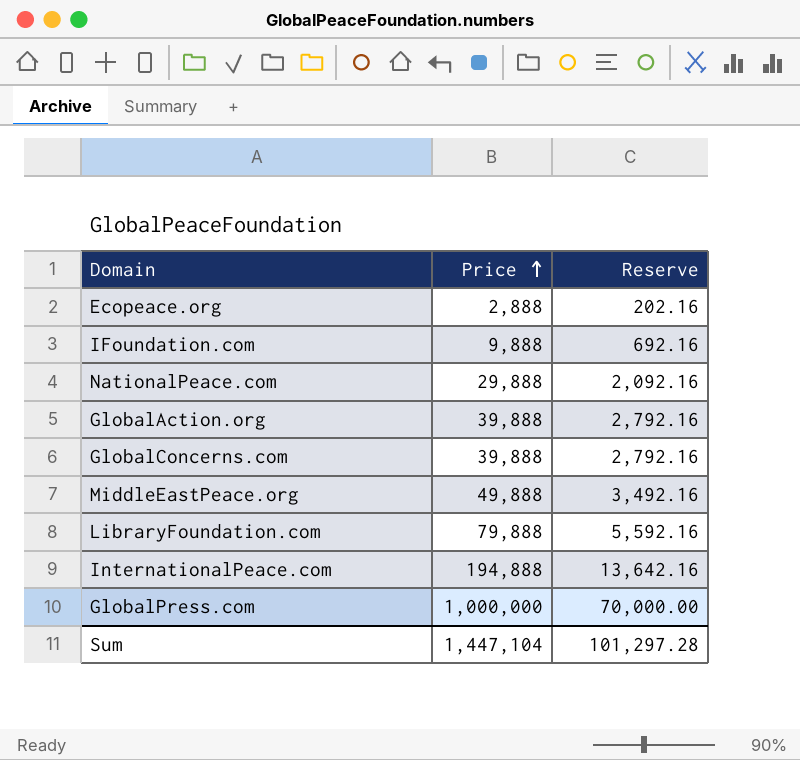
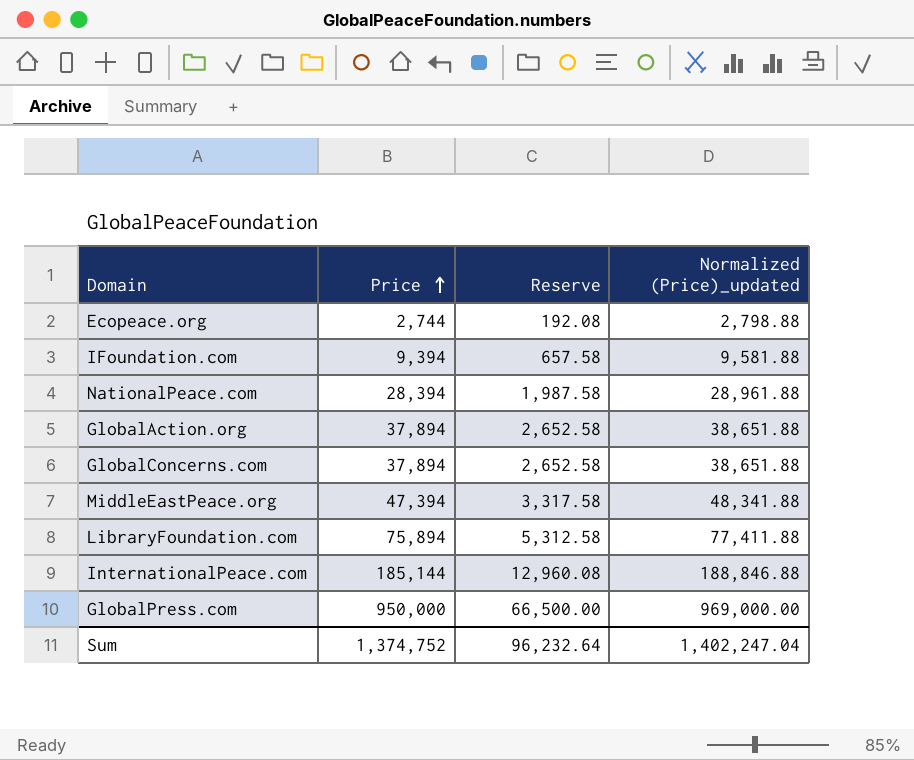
column Normalized (Price)_updated | formula: none -> [Price] * 1.02
Ecopeace.org | Price: 2,888 -> 2,744
Ecopeace.org | Reserve: 202.16 -> 192.08
IFoundation.com | Price: 9,888 -> 9,394
IFoundation.com | Reserve: 692.16 -> 657.58
NationalPeace.com | Price: 29,888 -> 28,394
NationalPeace.com | Reserve: 2,092.16 -> 1,987.58
GlobalAction.org | Price: 39,888 -> 37,894
GlobalAction.org | Reserve: 2,792.16 -> 2,652.58
GlobalConcerns.com | Price: 39,888 -> 37,894
GlobalConcerns.com | Reserve: 2,792.16 -> 2,652.58
MiddleEastPeace.org | Price: 49,888 -> 47,394
MiddleEastPeace.org | Reserve: 3,492.16 -> 3,317.58
LibraryFoundation.com | Price: 79,888 -> 75,894
LibraryFoundation.com | Reserve: 5,592.16 -> 5,312.58
InternationalPeace.com | Price: 194,888 -> 185,144
InternationalPeace.com | Reserve: 13,642.16 -> 12,960.08
GlobalPress.com | Price: 1,000,000 -> 950,000
GlobalPress.com | Reserve: 70,000.00 -> 66,500.00
Sum | Price: 1,447,104 -> 1,374,752
Sum | Reserve: 101,297.28 -> 96,232.64

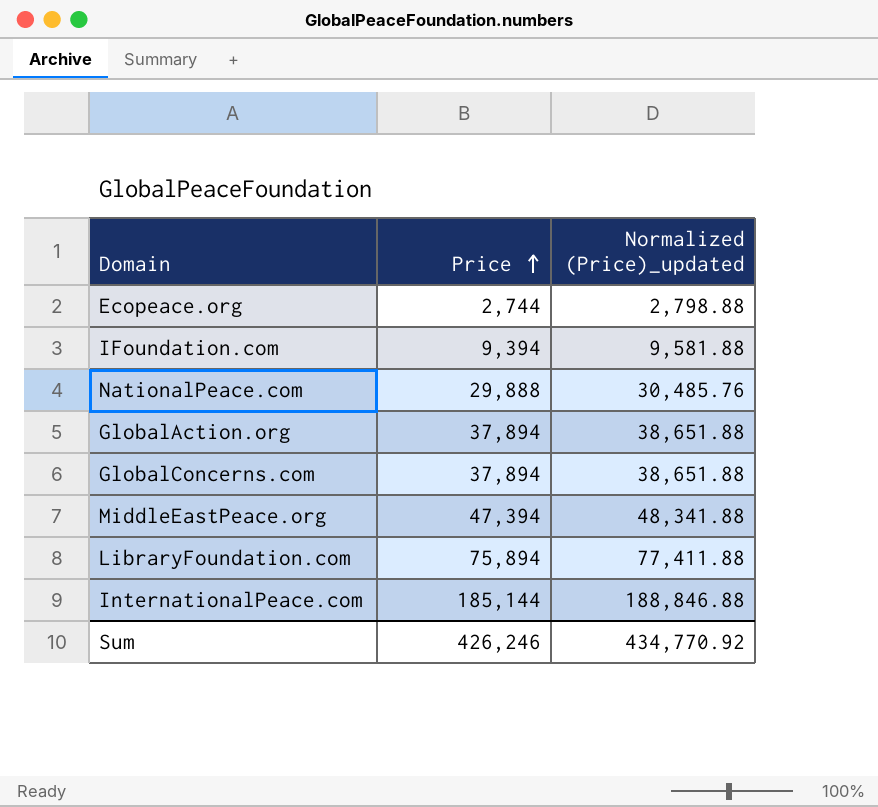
column Reserve | formula: [Price] * 0.07 -> none
row GlobalPress.com: 950,000 | 66,500.00 | 969,000.00 -> none
NationalPeace.com | Price: 28,394 -> 29,888
NationalPeace.com | Normalized (Price)_updated: 28,961.88 -> 30,485.76
Sum | Price: 1,374,752 -> 426,246
Sum | Normalized (Price)_updated: 1,402,247.04 -> 434,770.92

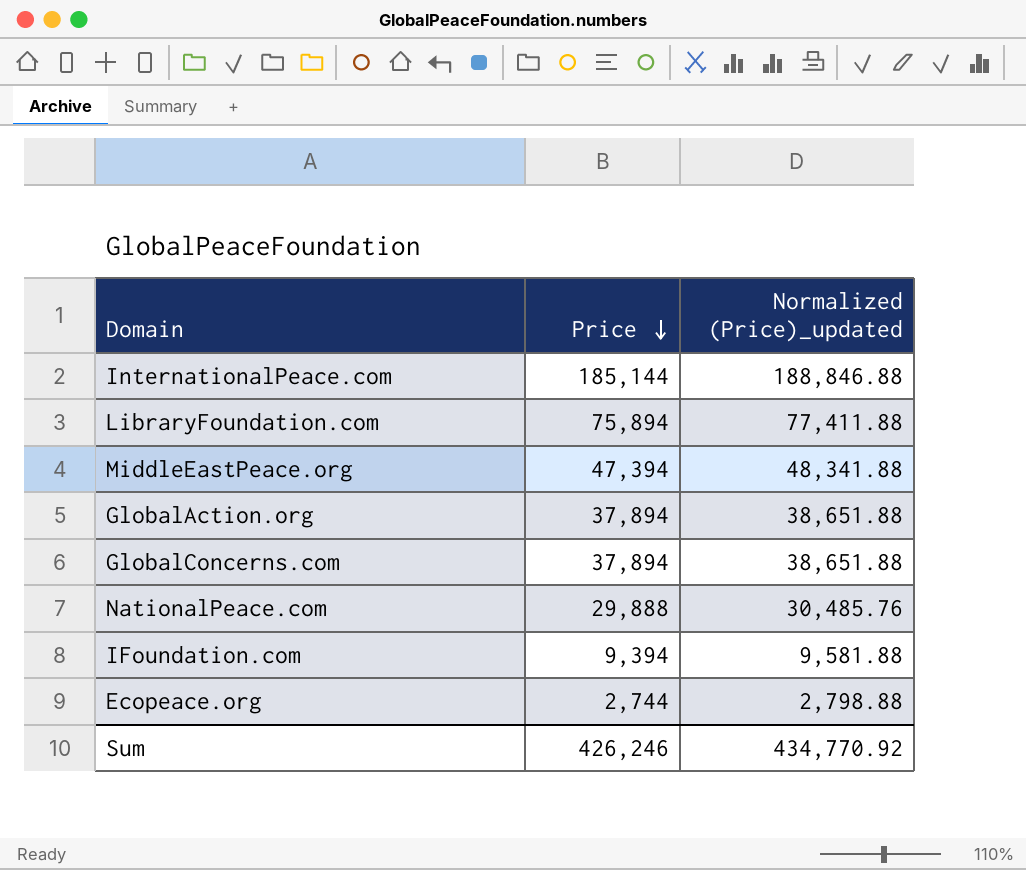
row order: Price ascending -> Price descending

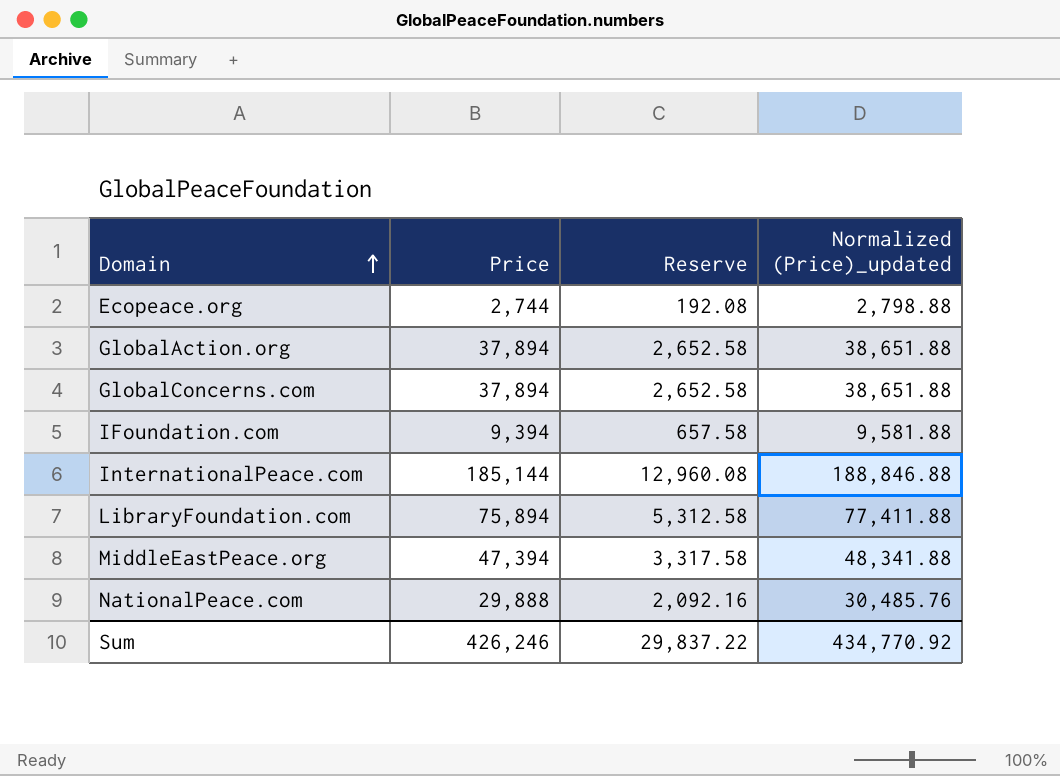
row order: Price descending -> Domain ascending
column Reserve | formula: none -> [Price] * 0.07

